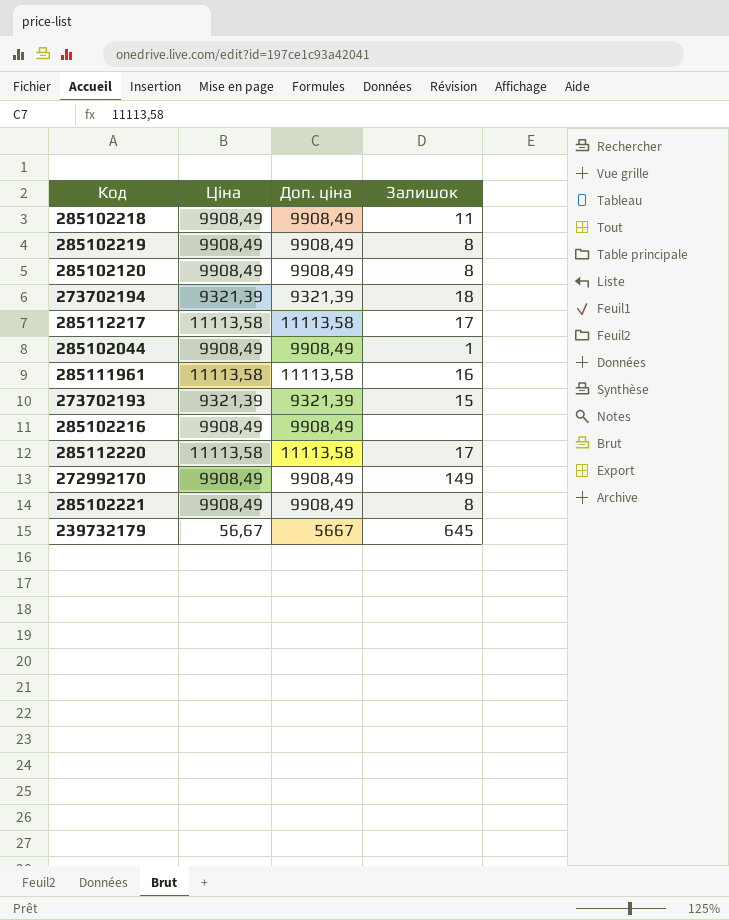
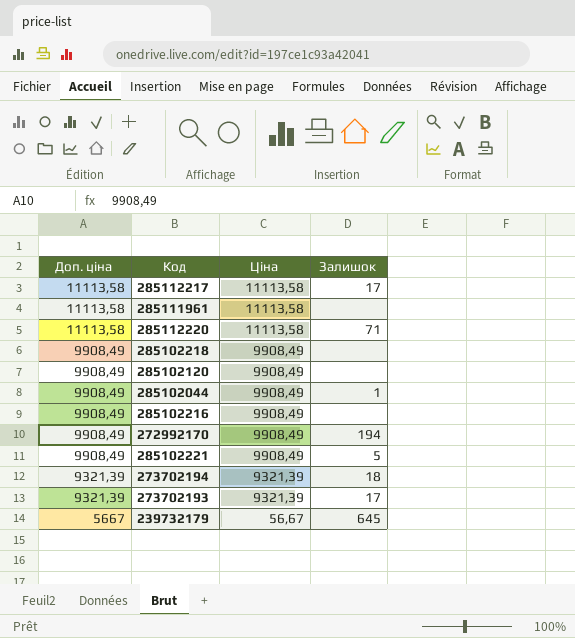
row order: none -> Доп. ціна descending
column Доп. ціна | position: 3 -> 1
row 285102219: 9908,49 | 9908,49 | 8 -> none
285111961 | Залишок: 16 -> none
285112220 | Залишок: 17 -> 71
285102218 | Залишок: 11 -> none
285102120 | Залишок: 8 -> none
272992170 | Залишок: 149 -> 194
285102221 | Залишок: 8 -> 5
273702193 | Залишок: 15 -> 17

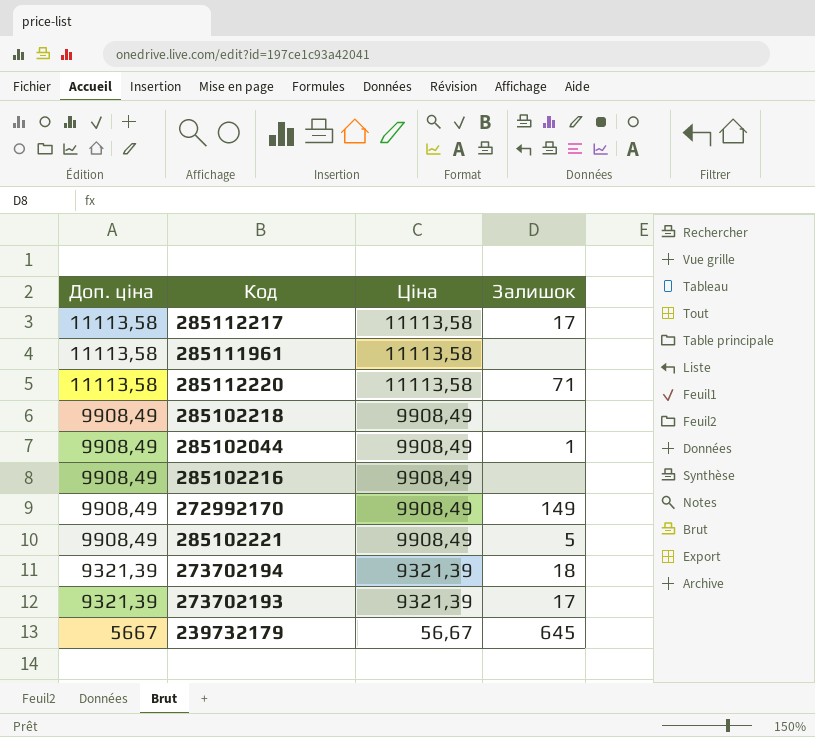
row 285102120: 9908,49 | 9908,49 | none -> none
272992170 | Залишок: 194 -> 149

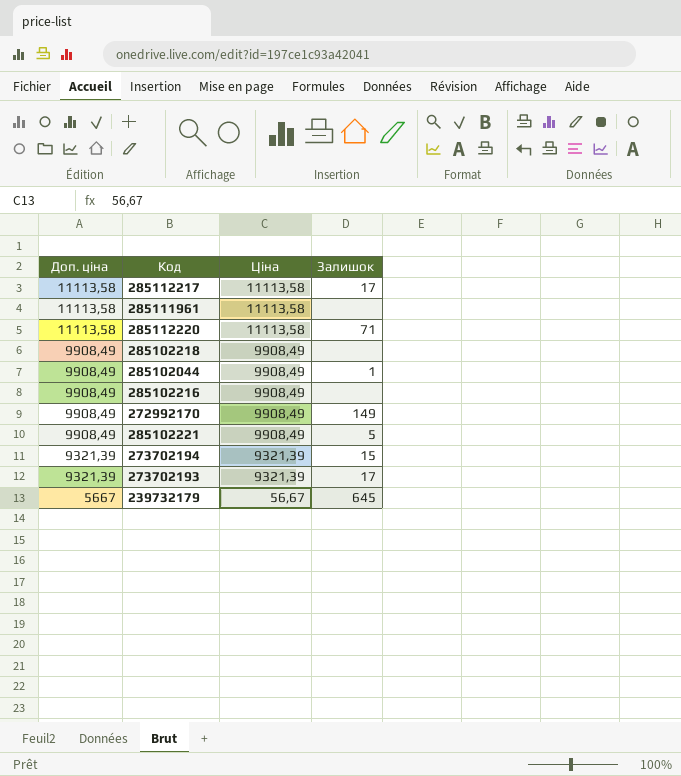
273702194 | Залишок: 18 -> 15

